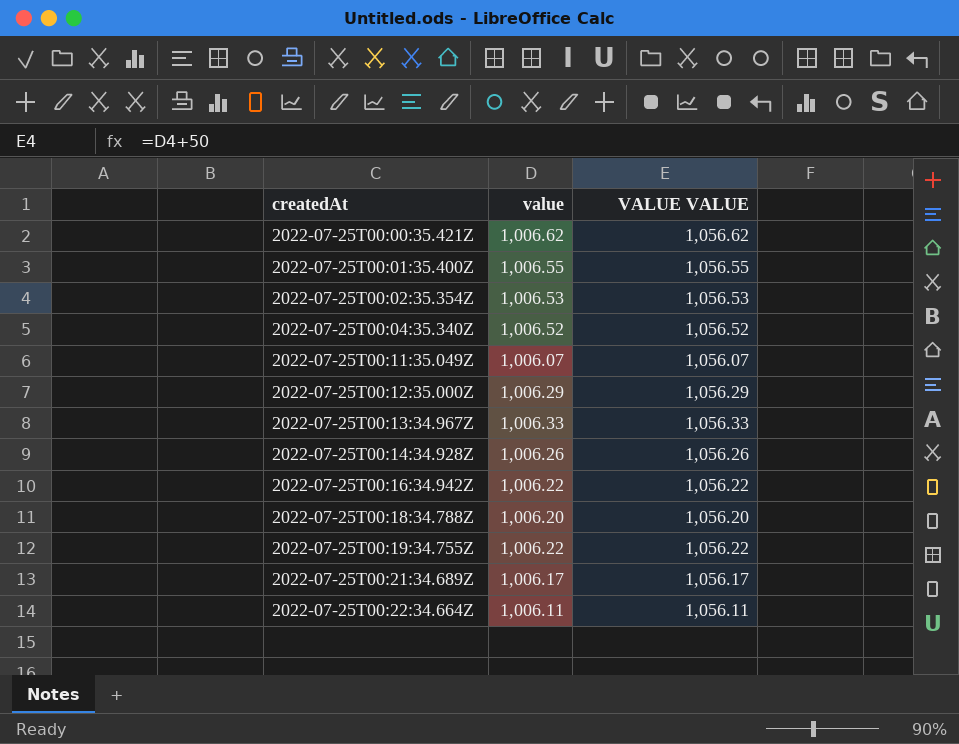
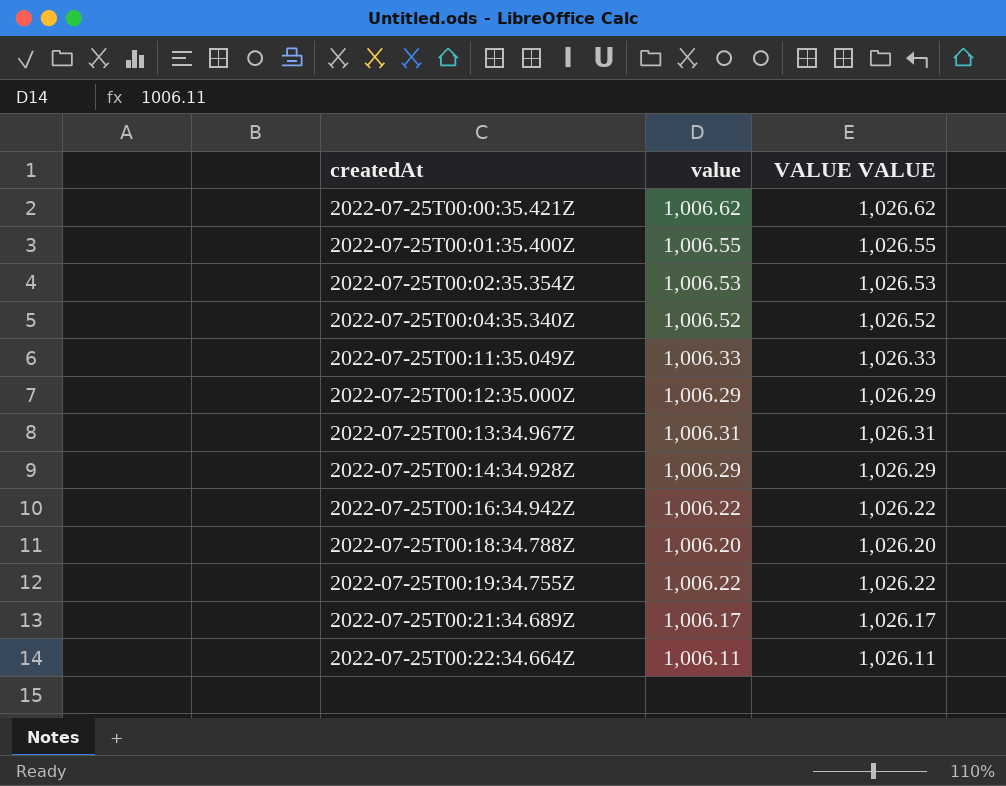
column VALUE VALUE | formula: [value] + 50 -> [value] + 20
2022-07-25T00:11:35.049Z | value: 1,006.07 -> 1,006.33
2022-07-25T00:13:34.967Z | value: 1,006.33 -> 1,006.31
2022-07-25T00:14:34.928Z | value: 1,006.26 -> 1,006.29

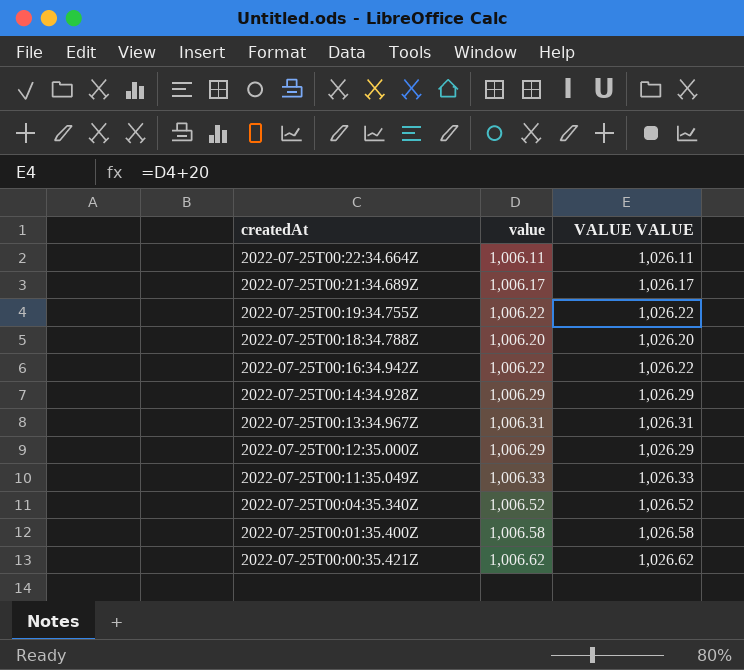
row order: createdAt ascending -> createdAt descending
row 2022-07-25T00:02:35.354Z: 1,006.53 | 1,026.53 -> none
2022-07-25T00:01:35.400Z | value: 1,006.55 -> 1,006.58
2022-07-25T00:01:35.400Z | VALUE VALUE: 1,026.55 -> 1,026.58

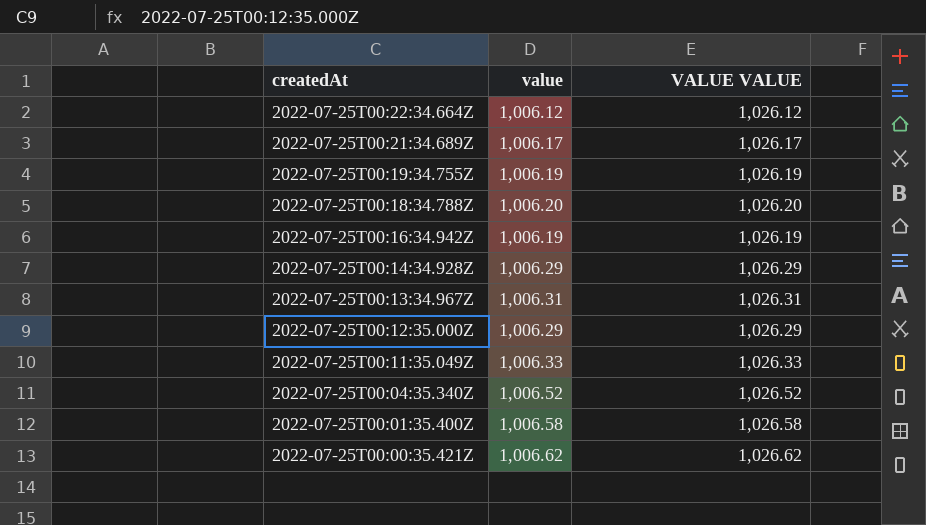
2022-07-25T00:22:34.664Z | value: 1,006.11 -> 1,006.12
2022-07-25T00:22:34.664Z | VALUE VALUE: 1,026.11 -> 1,026.12
2022-07-25T00:19:34.755Z | value: 1,006.22 -> 1,006.19
2022-07-25T00:19:34.755Z | VALUE VALUE: 1,026.22 -> 1,026.19
2022-07-25T00:16:34.942Z | value: 1,006.22 -> 1,006.19
2022-07-25T00:16:34.942Z | VALUE VALUE: 1,026.22 -> 1,026.19

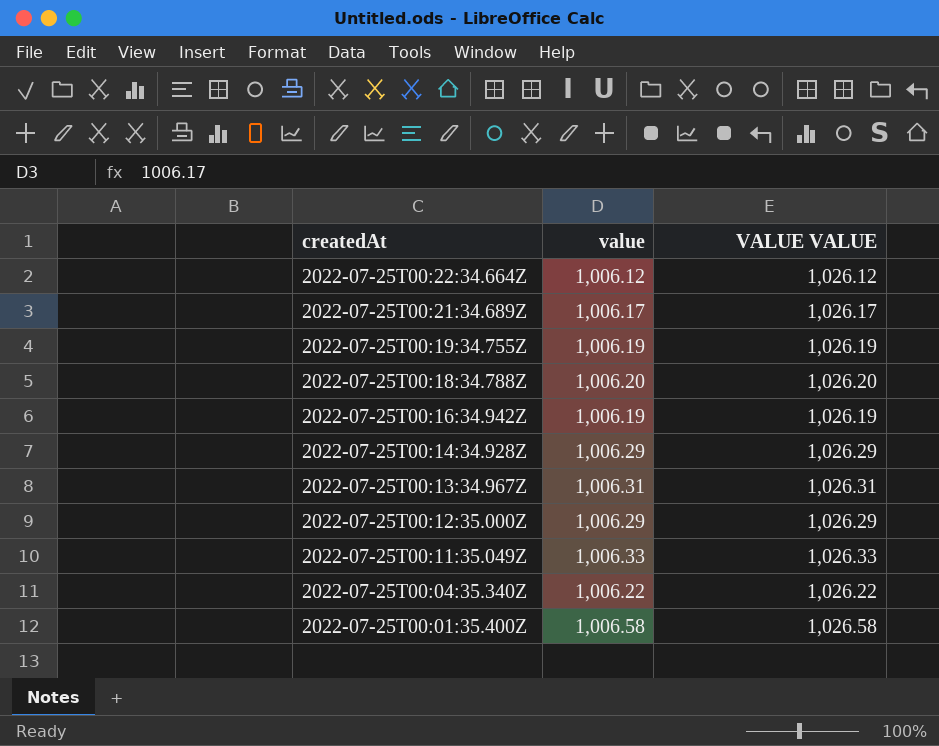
row 2022-07-25T00:00:35.421Z: 1,006.62 | 1,026.62 -> none
2022-07-25T00:04:35.340Z | value: 1,006.52 -> 1,006.22
2022-07-25T00:04:35.340Z | VALUE VALUE: 1,026.52 -> 1,026.22

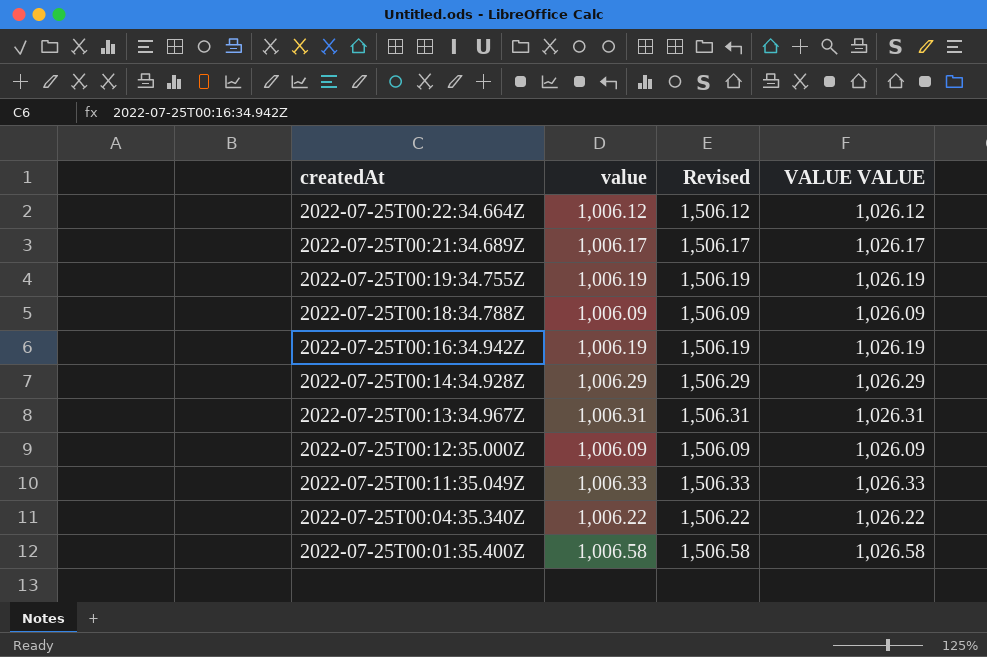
column Revised | formula: none -> [value] + 500
2022-07-25T00:18:34.788Z | value: 1,006.20 -> 1,006.09
2022-07-25T00:18:34.788Z | VALUE VALUE: 1,026.20 -> 1,026.09
2022-07-25T00:12:35.000Z | value: 1,006.29 -> 1,006.09
2022-07-25T00:12:35.000Z | VALUE VALUE: 1,026.29 -> 1,026.09

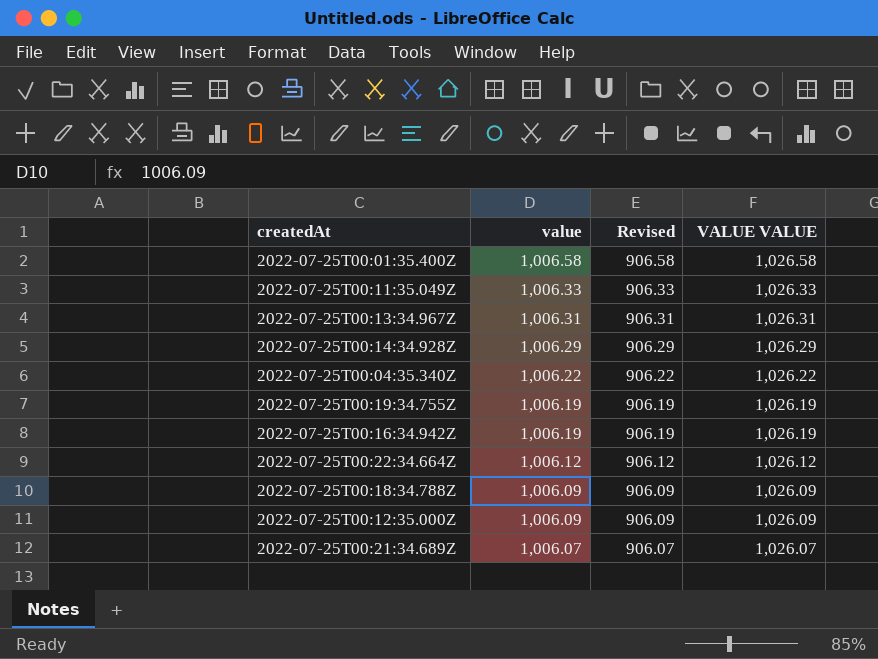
row order: createdAt descending -> value descending
column Revised | formula: [value] + 500 -> [value] - 100
2022-07-25T00:21:34.689Z | value: 1,006.17 -> 1,006.07
2022-07-25T00:21:34.689Z | VALUE VALUE: 1,026.17 -> 1,026.07

